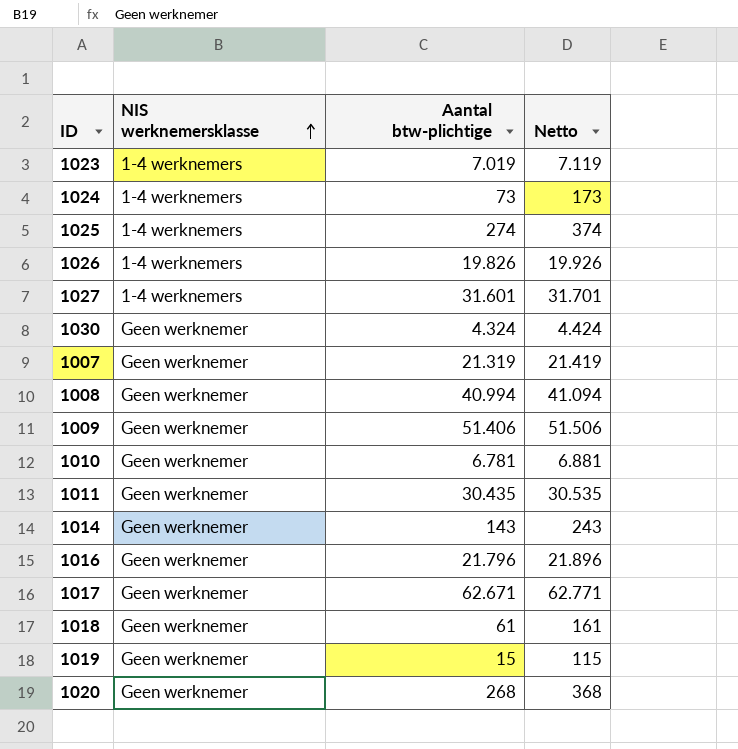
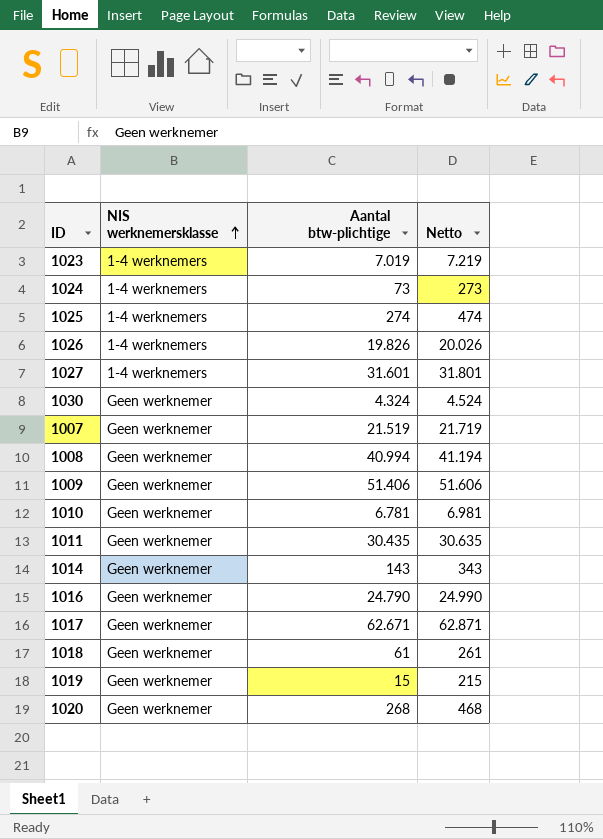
column Netto | formula: [Aantal btw-plichtige] + 100 -> [Aantal btw-plichtige] + 200
1007 | Aantal btw-plichtige: 21.319 -> 21.519
1016 | Aantal btw-plichtige: 21.796 -> 24.790

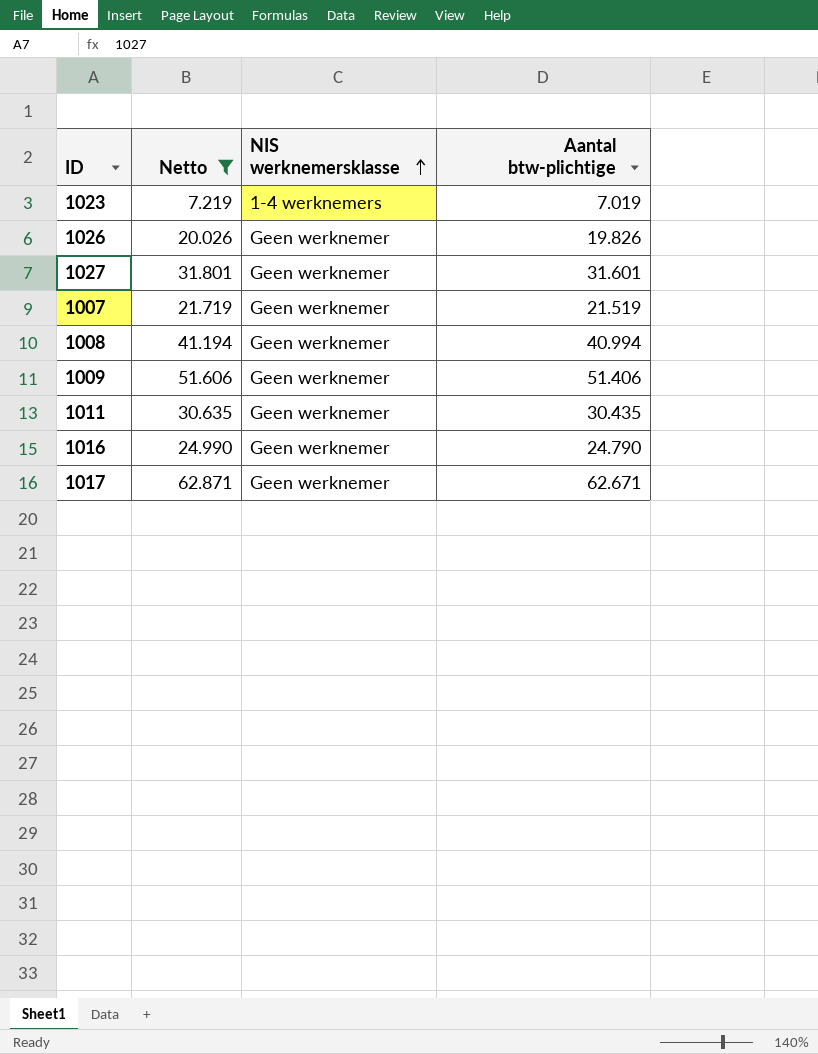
filter: none -> Netto >= 7.219
column Netto | position: 4 -> 2
1026 | NIS werknemersklasse: 1-4 werknemers -> Geen werknemer
1027 | NIS werknemersklasse: 1-4 werknemers -> Geen werknemer

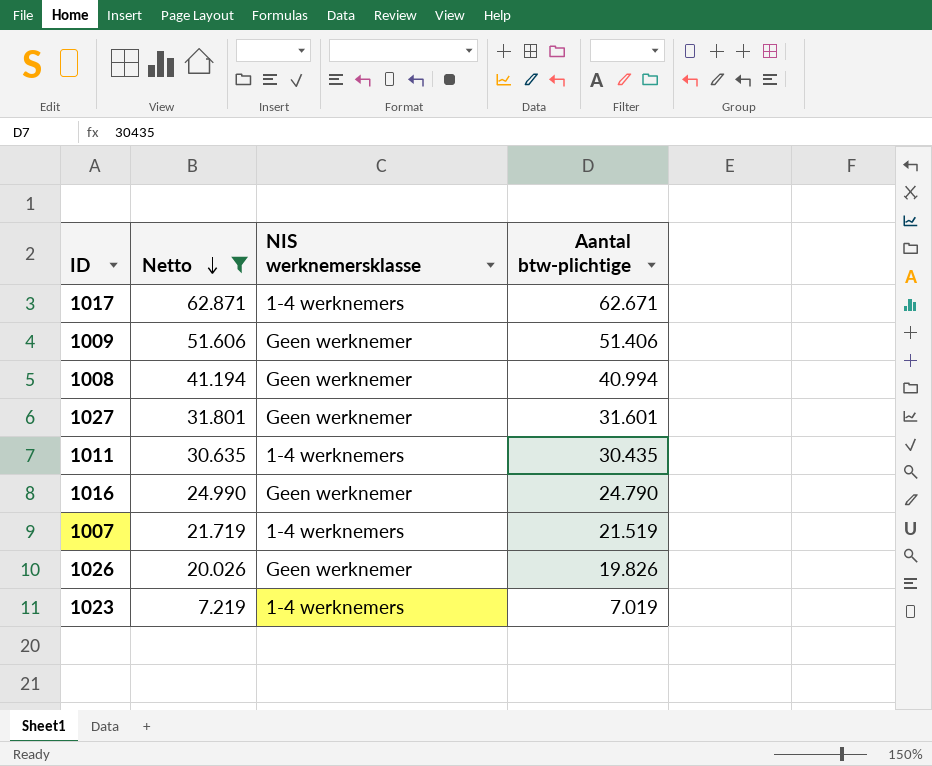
row order: NIS werknemersklasse ascending -> Netto descending
1017 | NIS werknemersklasse: Geen werknemer -> 1-4 werknemers
1011 | NIS werknemersklasse: Geen werknemer -> 1-4 werknemers
1007 | NIS werknemersklasse: Geen werknemer -> 1-4 werknemers

